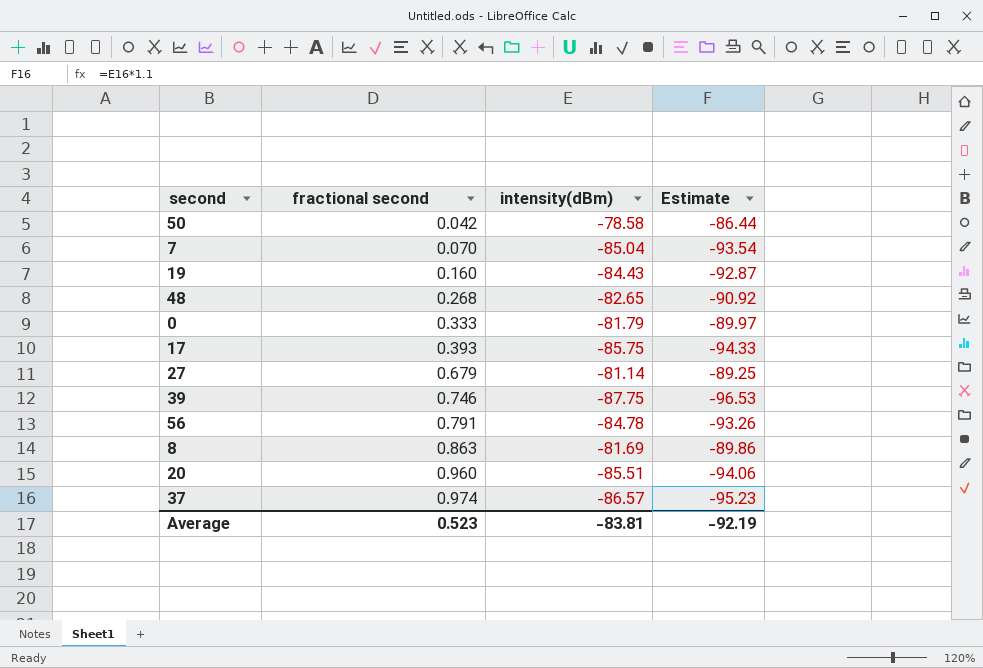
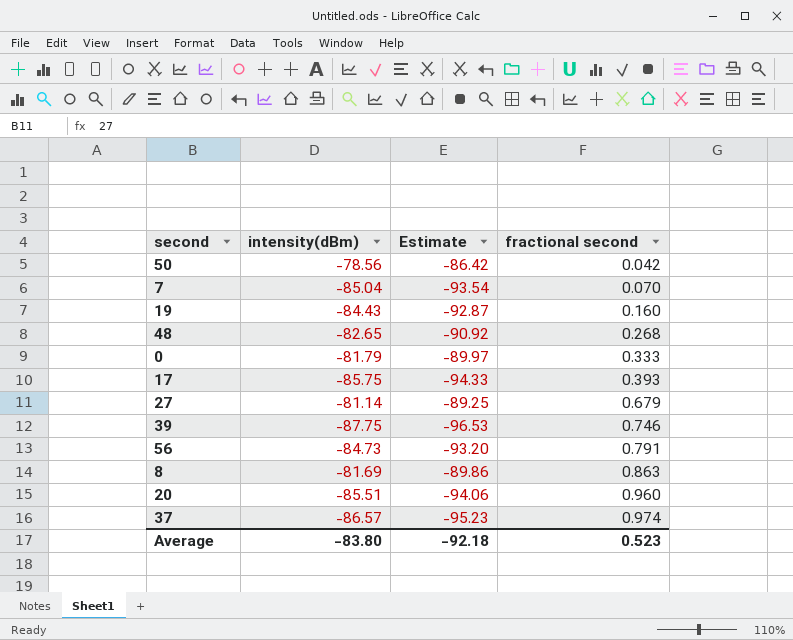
column fractional second | position: 2 -> 4
50 | intensity(dBm): -78.58 -> -78.56
50 | Estimate: -86.44 -> -86.42
56 | intensity(dBm): -84.78 -> -84.73
56 | Estimate: -93.26 -> -93.20
Average | intensity(dBm): -83.81 -> -83.80
Average | Estimate: -92.19 -> -92.18

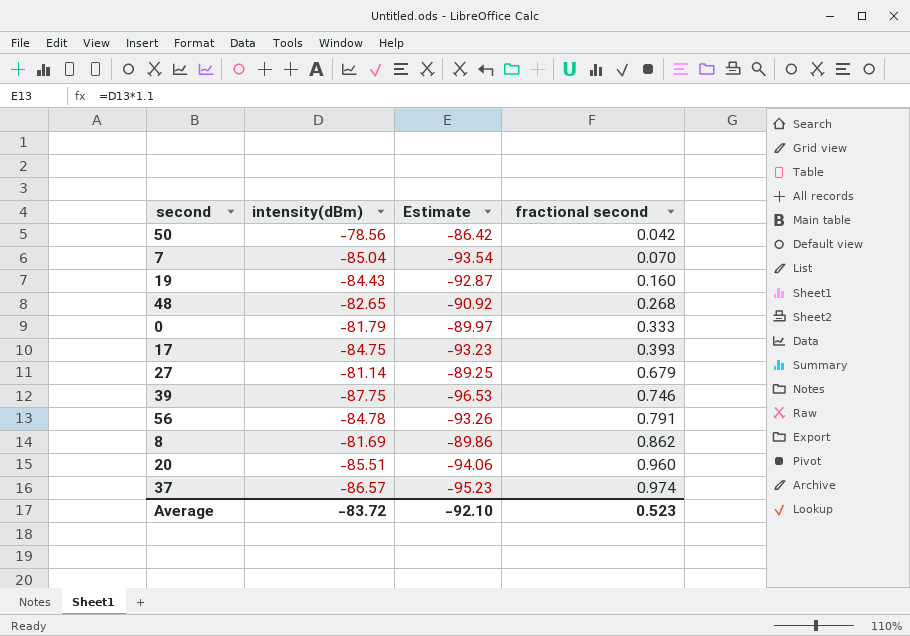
17 | intensity(dBm): -85.75 -> -84.75
17 | Estimate: -94.33 -> -93.23
56 | intensity(dBm): -84.73 -> -84.78
56 | Estimate: -93.20 -> -93.26
8 | fractional second: 0.863 -> 0.862
Average | intensity(dBm): -83.80 -> -83.72
Average | Estimate: -92.18 -> -92.10

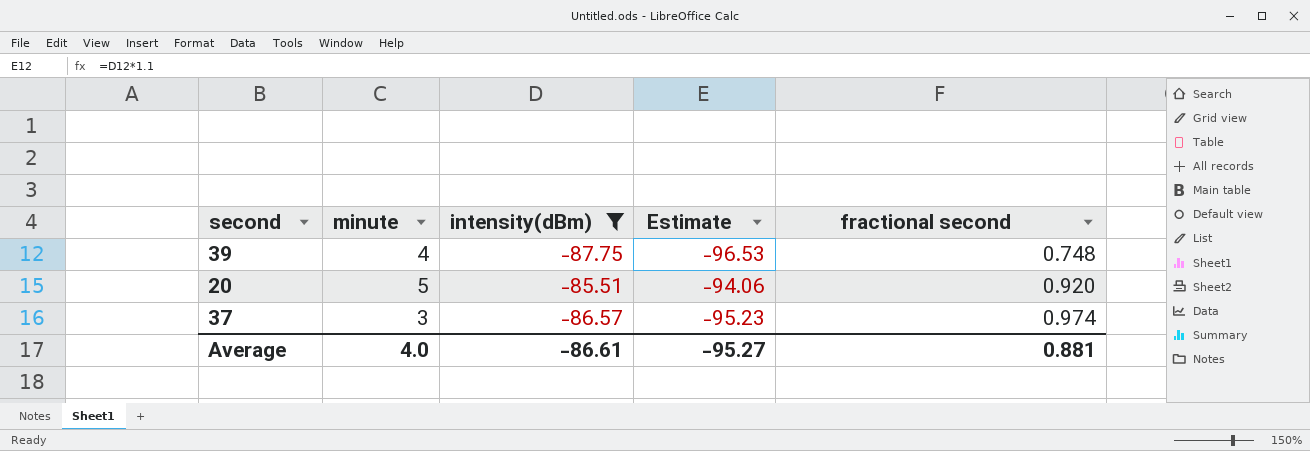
filter: none -> intensity(dBm) <= -85.51
column minute | position: none -> 2
39 | fractional second: 0.746 -> 0.748
20 | fractional second: 0.960 -> 0.920
Average | intensity(dBm): -83.72 -> -86.61
Average | Estimate: -92.10 -> -95.27
Average | fractional second: 0.523 -> 0.881

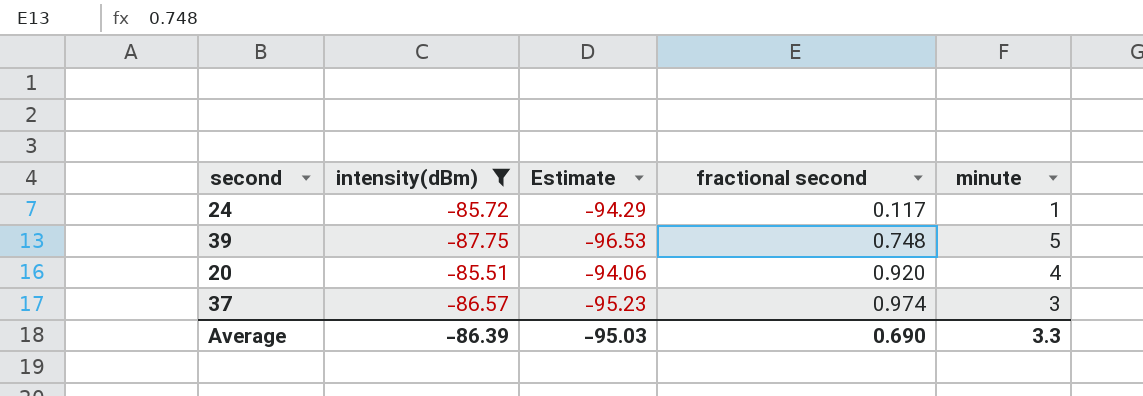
column minute | position: 2 -> 5
row 24: none -> -85.72 | -94.29 | 0.117 | 1
39 | minute: 4 -> 5
20 | minute: 5 -> 4
Average | intensity(dBm): -86.61 -> -86.39
Average | Estimate: -95.27 -> -95.03
Average | fractional second: 0.881 -> 0.690
Average | minute: 4.0 -> 3.3

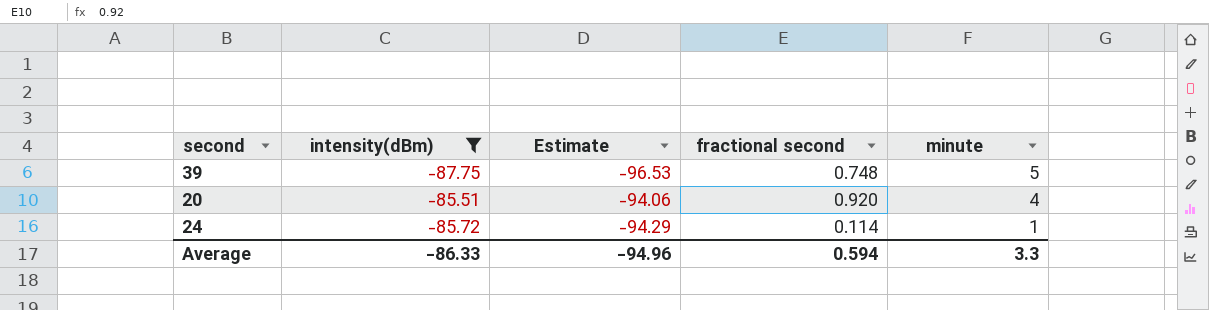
row order: fractional second ascending -> minute descending
row 37: -86.57 | -95.23 | 0.974 | 3 -> none
24 | fractional second: 0.117 -> 0.114
Average | intensity(dBm): -86.39 -> -86.33
Average | Estimate: -95.03 -> -94.96
Average | fractional second: 0.690 -> 0.594

